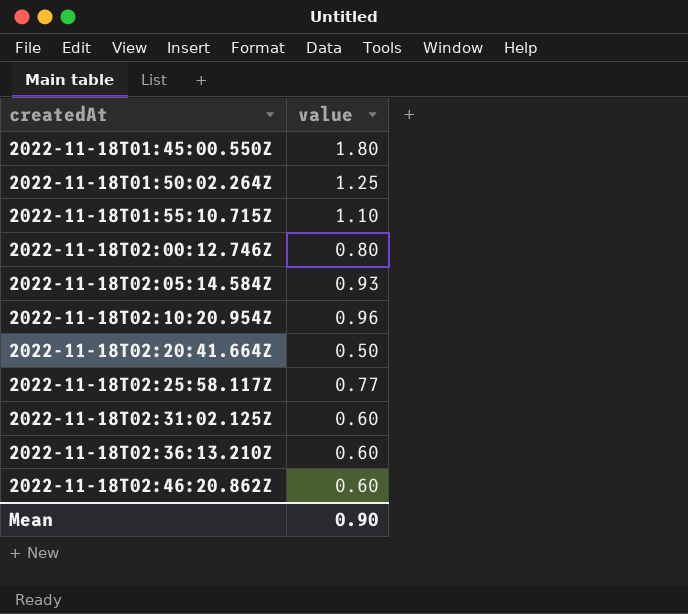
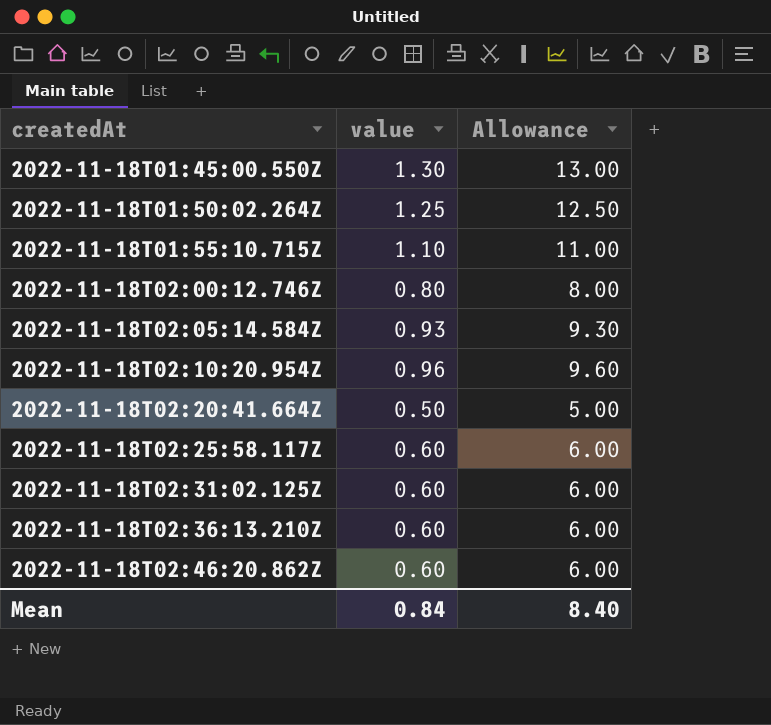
column Allowance | formula: none -> [value] * 10
2022-11-18T01:45:00.550Z | value: 1.80 -> 1.30
2022-11-18T02:25:58.117Z | value: 0.77 -> 0.60
Mean | value: 0.90 -> 0.84

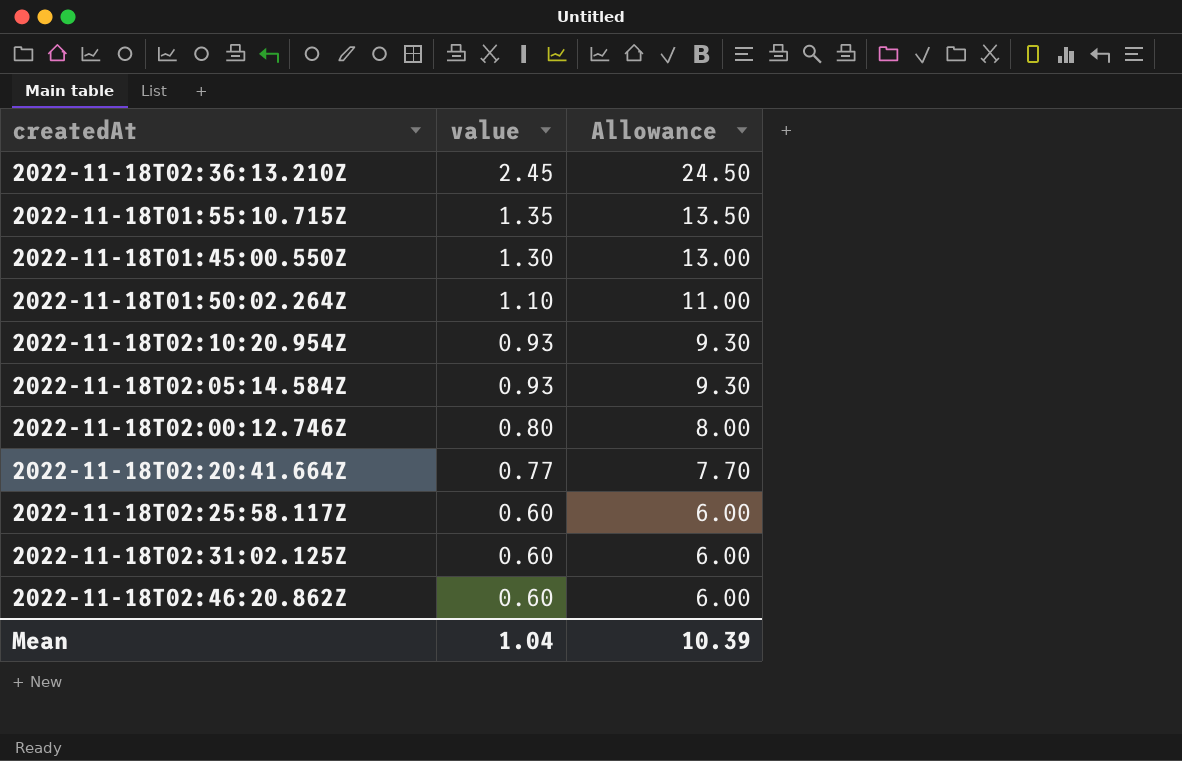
row order: createdAt ascending -> value descending
2022-11-18T02:36:13.210Z | value: 0.60 -> 2.45
2022-11-18T02:36:13.210Z | Allowance: 6.00 -> 24.50
2022-11-18T01:55:10.715Z | value: 1.10 -> 1.35
2022-11-18T01:55:10.715Z | Allowance: 11.00 -> 13.50
2022-11-18T01:50:02.264Z | value: 1.25 -> 1.10
2022-11-18T01:50:02.264Z | Allowance: 12.50 -> 11.00
2022-11-18T02:10:20.954Z | value: 0.96 -> 0.93
2022-11-18T02:10:20.954Z | Allowance: 9.60 -> 9.30
2022-11-18T02:20:41.664Z | value: 0.50 -> 0.77
2022-11-18T02:20:41.664Z | Allowance: 5.00 -> 7.70
Mean | value: 0.84 -> 1.04
Mean | Allowance: 8.40 -> 10.39

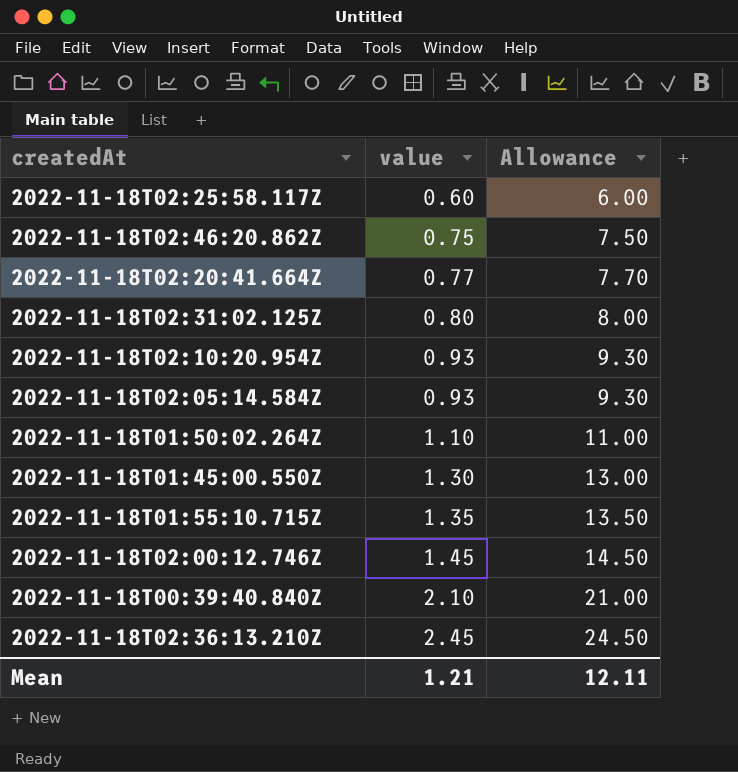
row order: value descending -> value ascending
2022-11-18T02:46:20.862Z | value: 0.60 -> 0.75
2022-11-18T02:46:20.862Z | Allowance: 6.00 -> 7.50
2022-11-18T02:31:02.125Z | value: 0.60 -> 0.80
2022-11-18T02:31:02.125Z | Allowance: 6.00 -> 8.00
2022-11-18T02:00:12.746Z | value: 0.80 -> 1.45
2022-11-18T02:00:12.746Z | Allowance: 8.00 -> 14.50
row 2022-11-18T00:39:40.840Z: none -> 2.10 | 21.00
Mean | value: 1.04 -> 1.21
Mean | Allowance: 10.39 -> 12.11

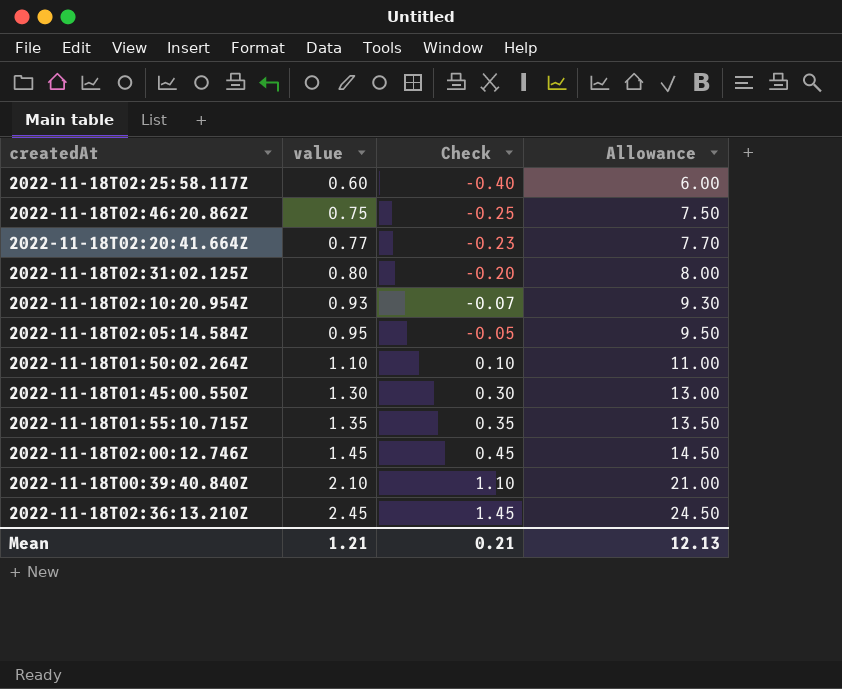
column Check | formula: none -> [value] - 1
2022-11-18T02:05:14.584Z | value: 0.93 -> 0.95
2022-11-18T02:05:14.584Z | Allowance: 9.30 -> 9.50
Mean | Allowance: 12.11 -> 12.13

